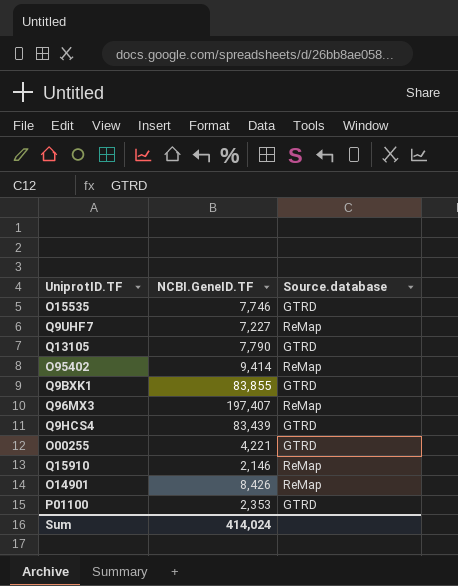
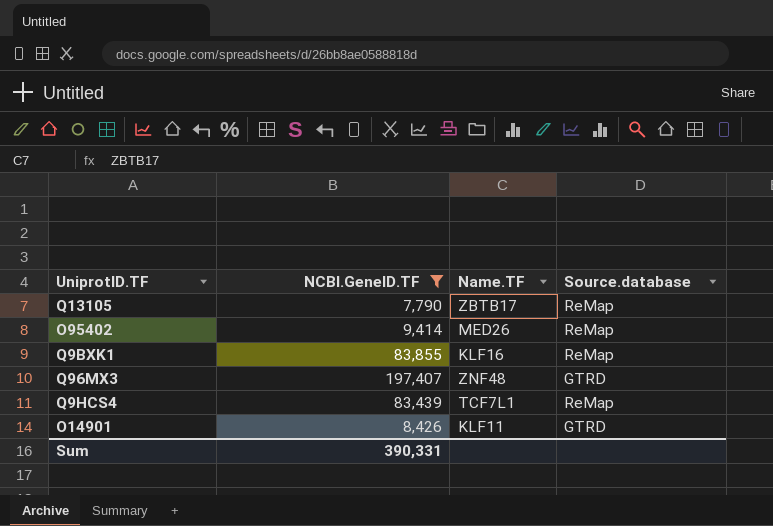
filter: none -> NCBI.GeneID.TF >= 7,790
column Name.TF | position: none -> 3
Q13105 | Source.database: GTRD -> ReMap
Q9BXK1 | Source.database: GTRD -> ReMap
Q96MX3 | Source.database: ReMap -> GTRD
Q9HCS4 | Source.database: GTRD -> ReMap
O14901 | Source.database: ReMap -> GTRD
Sum | NCBI.GeneID.TF: 414,024 -> 390,331

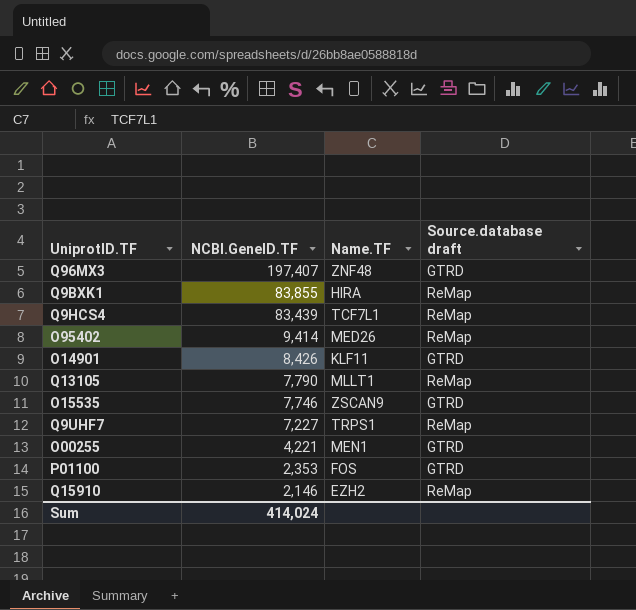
filter: NCBI.GeneID.TF >= 7,790 -> none
row order: none -> NCBI.GeneID.TF descending
column name: Source.database -> Source.database draft
Q9BXK1 | Name.TF: KLF16 -> HIRA
Q13105 | Name.TF: ZBTB17 -> MLLT1
Sum | NCBI.GeneID.TF: 390,331 -> 414,024

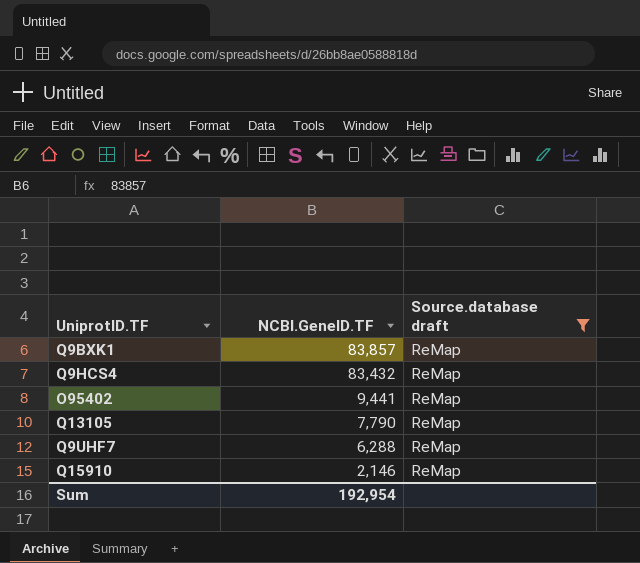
filter: none -> Source.database draft = ReMap
column Name.TF | position: 3 -> none
Q9BXK1 | NCBI.GeneID.TF: 83,855 -> 83,857
Q9HCS4 | NCBI.GeneID.TF: 83,439 -> 83,432
O95402 | NCBI.GeneID.TF: 9,414 -> 9,441
Q9UHF7 | NCBI.GeneID.TF: 7,227 -> 6,288
Sum | NCBI.GeneID.TF: 414,024 -> 192,954

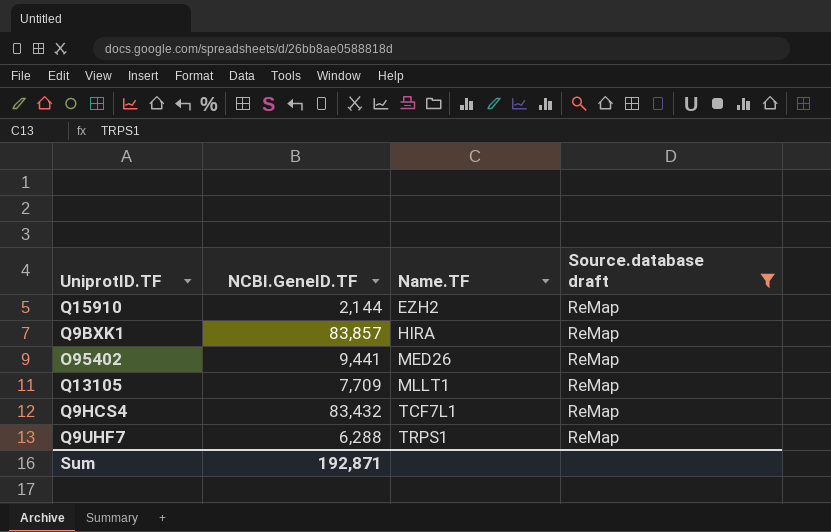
row order: NCBI.GeneID.TF descending -> Name.TF ascending
column Name.TF | position: none -> 3
Q15910 | NCBI.GeneID.TF: 2,146 -> 2,144
Q13105 | NCBI.GeneID.TF: 7,790 -> 7,709
Sum | NCBI.GeneID.TF: 192,954 -> 192,871

